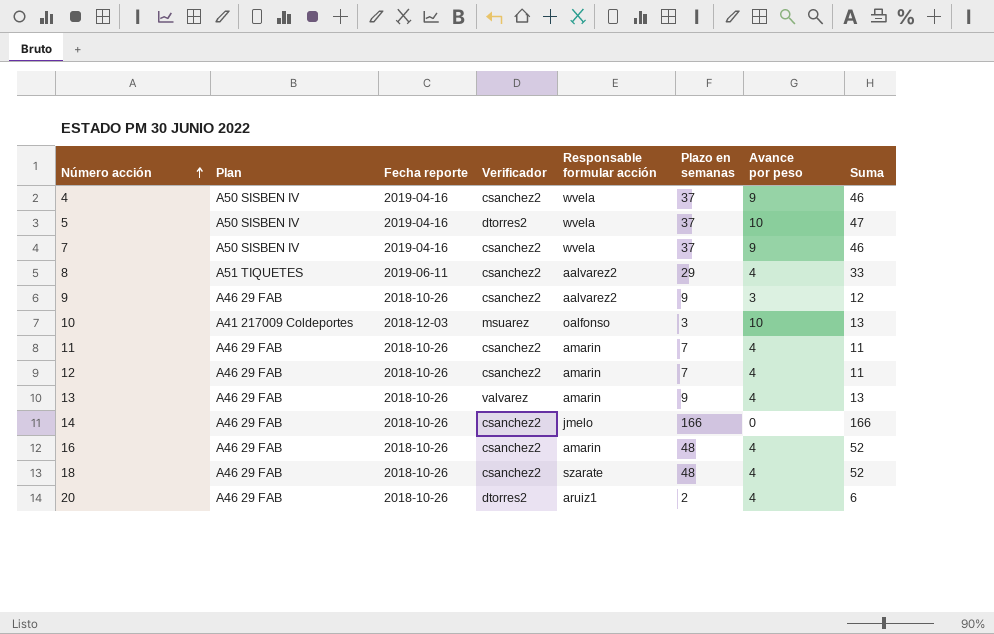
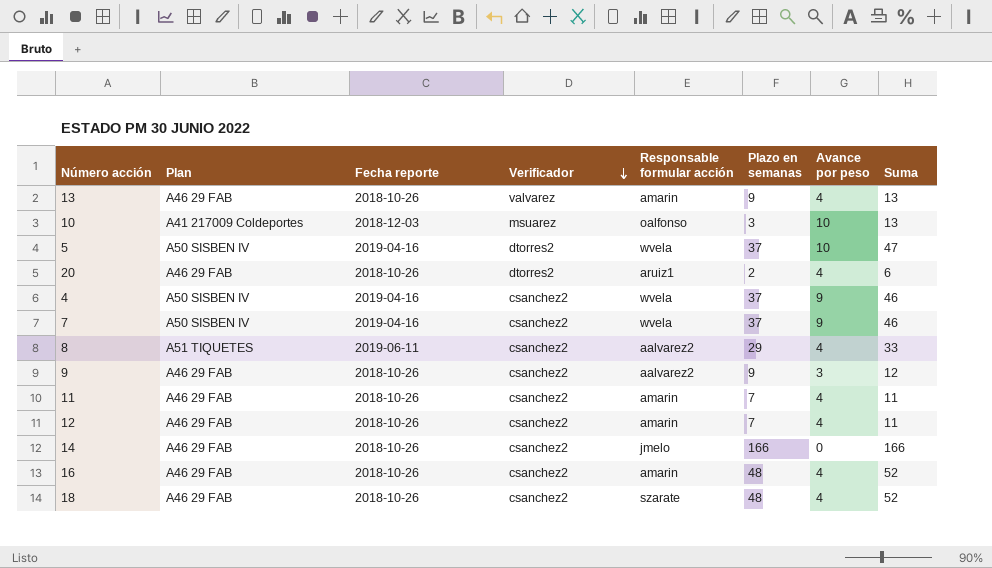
row order: Número acción ascending -> Verificador descending

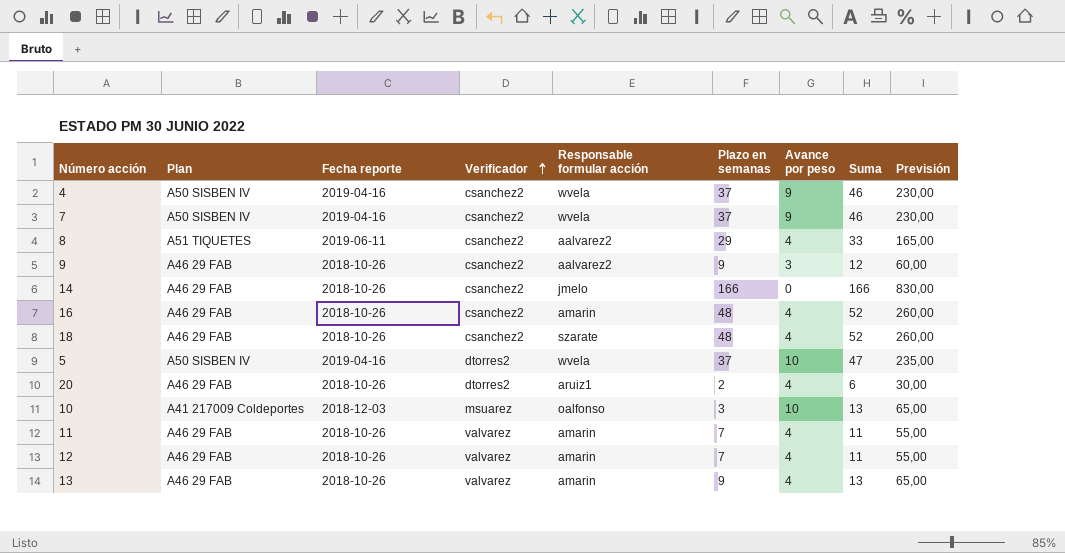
row order: Verificador descending -> Verificador ascending
column Previsión | formula: none -> [Suma] * 5
11 | Verificador: csanchez2 -> valvarez
12 | Verificador: csanchez2 -> valvarez

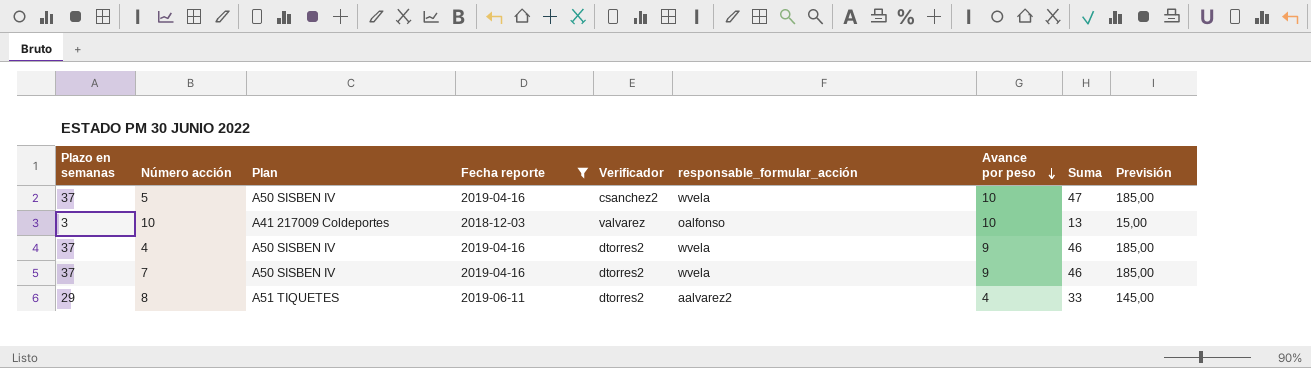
filter: none -> Fecha reporte != 2018-10-26
row order: Verificador ascending -> Avance por peso descending
column Plazo en semanas | position: 6 -> 1
column name: Responsable formular acción -> responsable_formular_acción
column Previsión | formula: [Suma] * 5 -> [Plazo en semanas] * 5
5 | Verificador: dtorres2 -> csanchez2
10 | Verificador: msuarez -> valvarez
4 | Verificador: csanchez2 -> dtorres2
7 | Verificador: csanchez2 -> dtorres2
8 | Verificador: csanchez2 -> dtorres2

